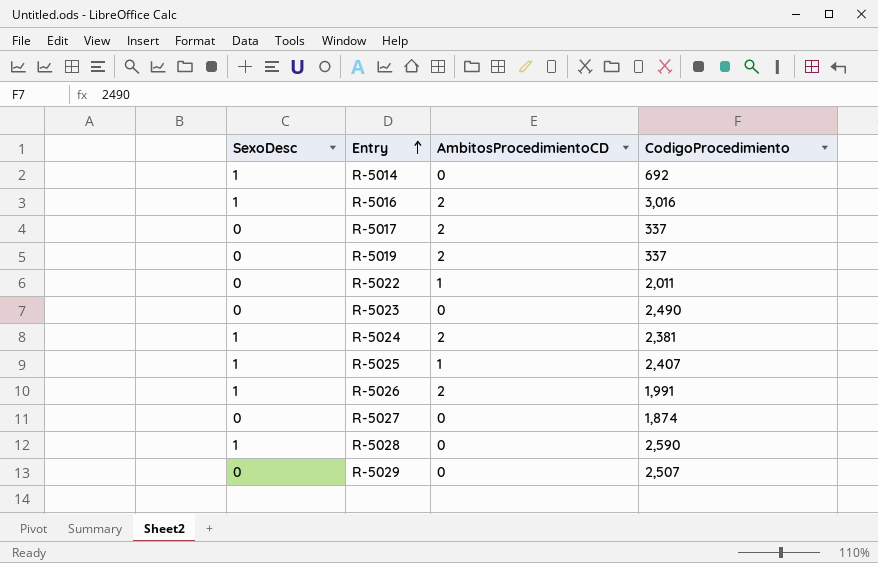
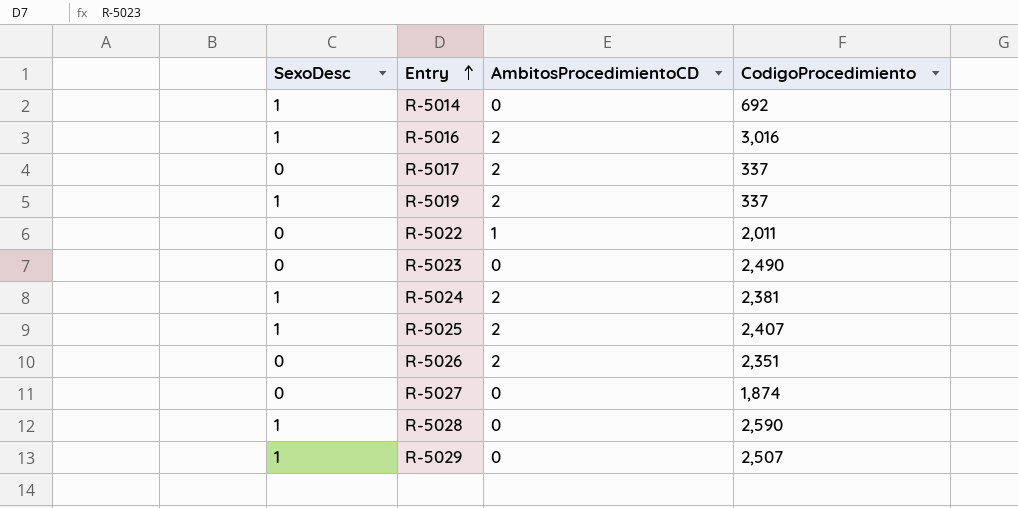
R-5019 | SexoDesc: 0 -> 1
R-5025 | AmbitosProcedimientoCD: 1 -> 2
R-5026 | SexoDesc: 1 -> 0
R-5026 | CodigoProcedimiento: 1,991 -> 2,351
R-5029 | SexoDesc: 0 -> 1

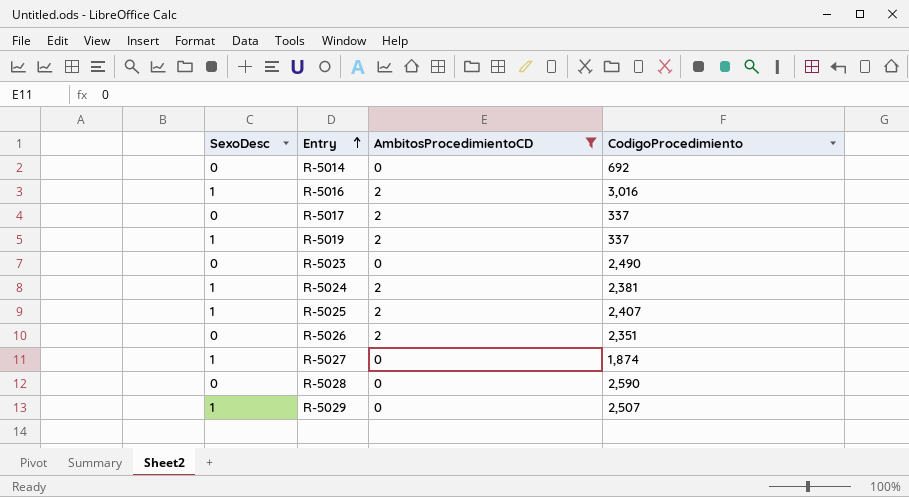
filter: none -> AmbitosProcedimientoCD != 1
R-5014 | SexoDesc: 1 -> 0
R-5027 | SexoDesc: 0 -> 1
R-5028 | SexoDesc: 1 -> 0

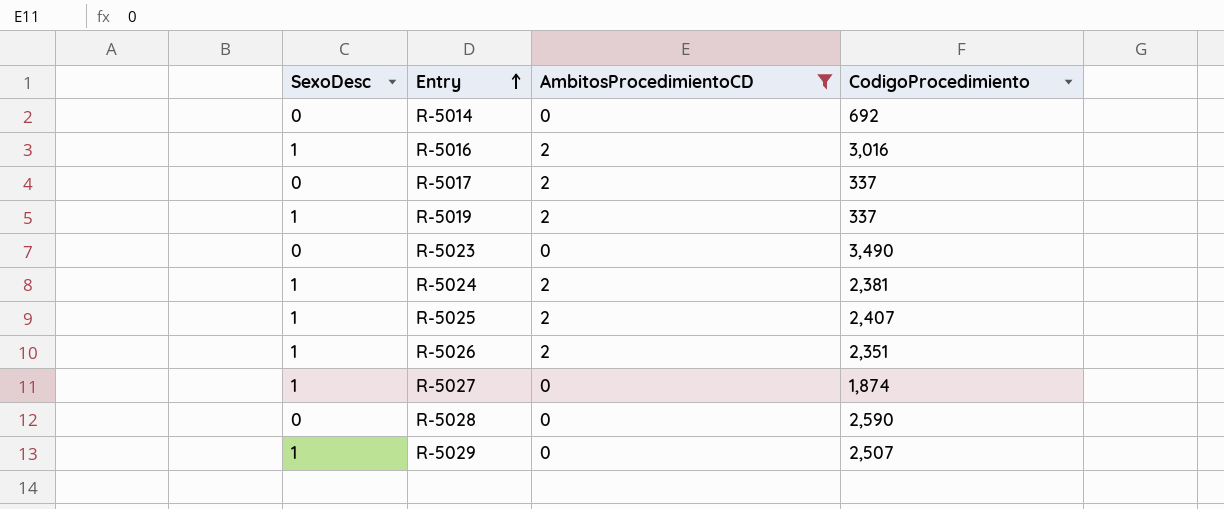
R-5023 | CodigoProcedimiento: 2,490 -> 3,490
R-5026 | SexoDesc: 0 -> 1

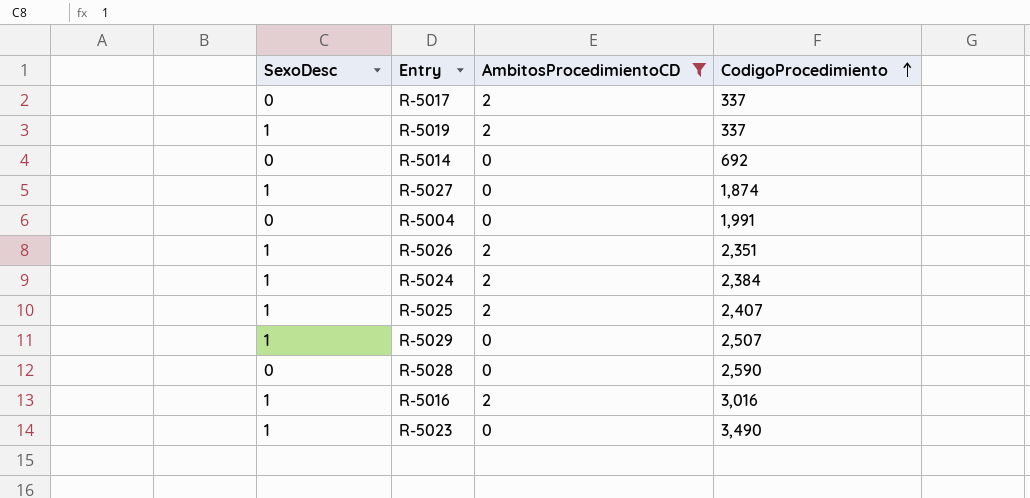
row order: Entry ascending -> CodigoProcedimiento ascending
row R-5004: none -> 0 | 0 | 1,991
R-5024 | CodigoProcedimiento: 2,381 -> 2,384
R-5023 | SexoDesc: 0 -> 1

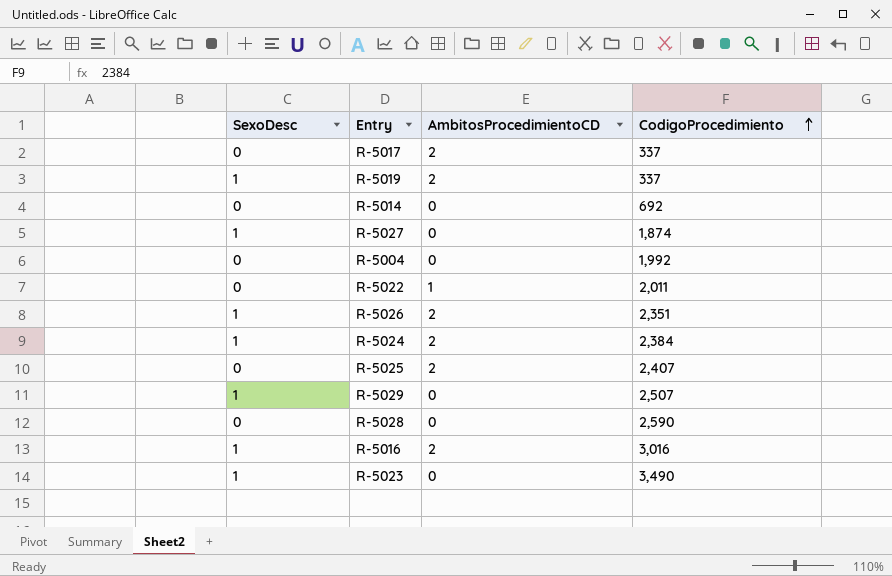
filter: AmbitosProcedimientoCD != 1 -> none
R-5004 | CodigoProcedimiento: 1,991 -> 1,992
R-5025 | SexoDesc: 1 -> 0

